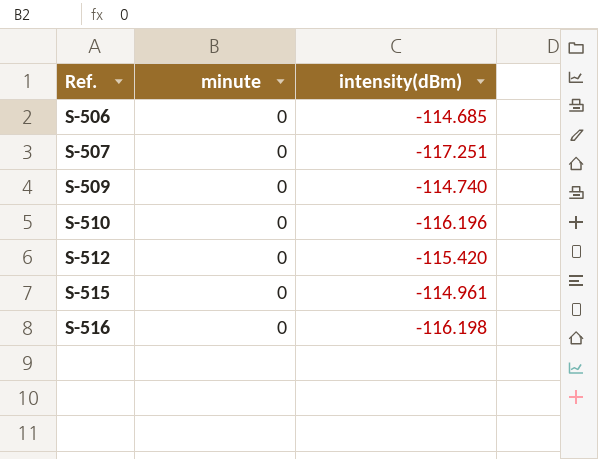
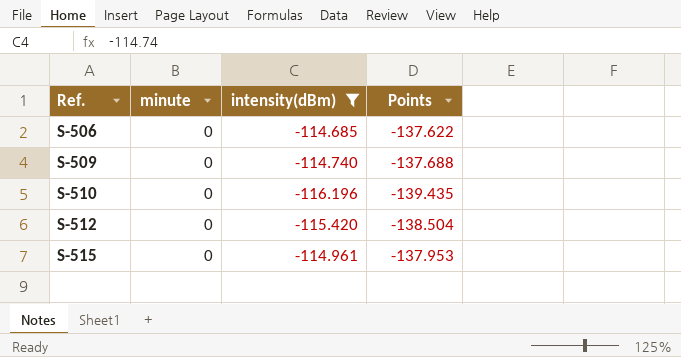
filter: none -> intensity(dBm) >= -116.196
column Points | formula: none -> [intensity(dBm)] * 1.2

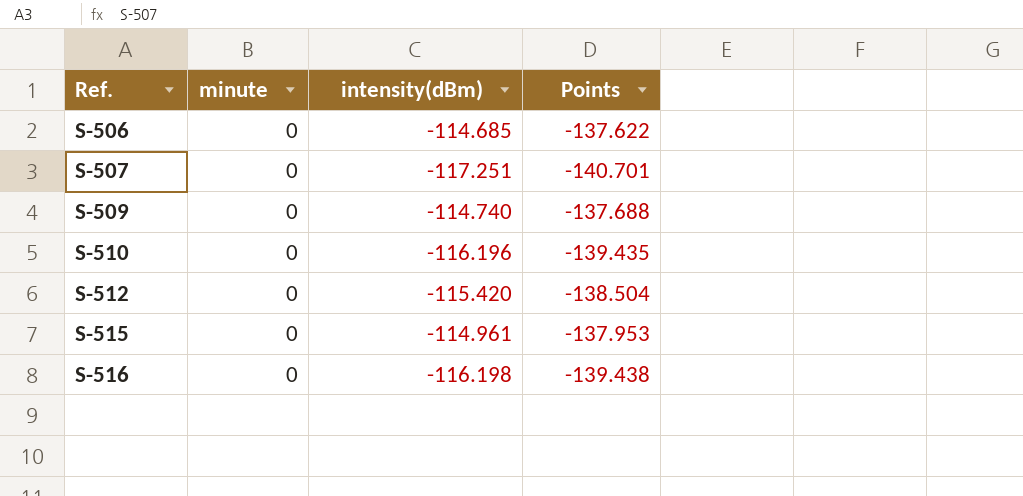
filter: intensity(dBm) >= -116.196 -> none

